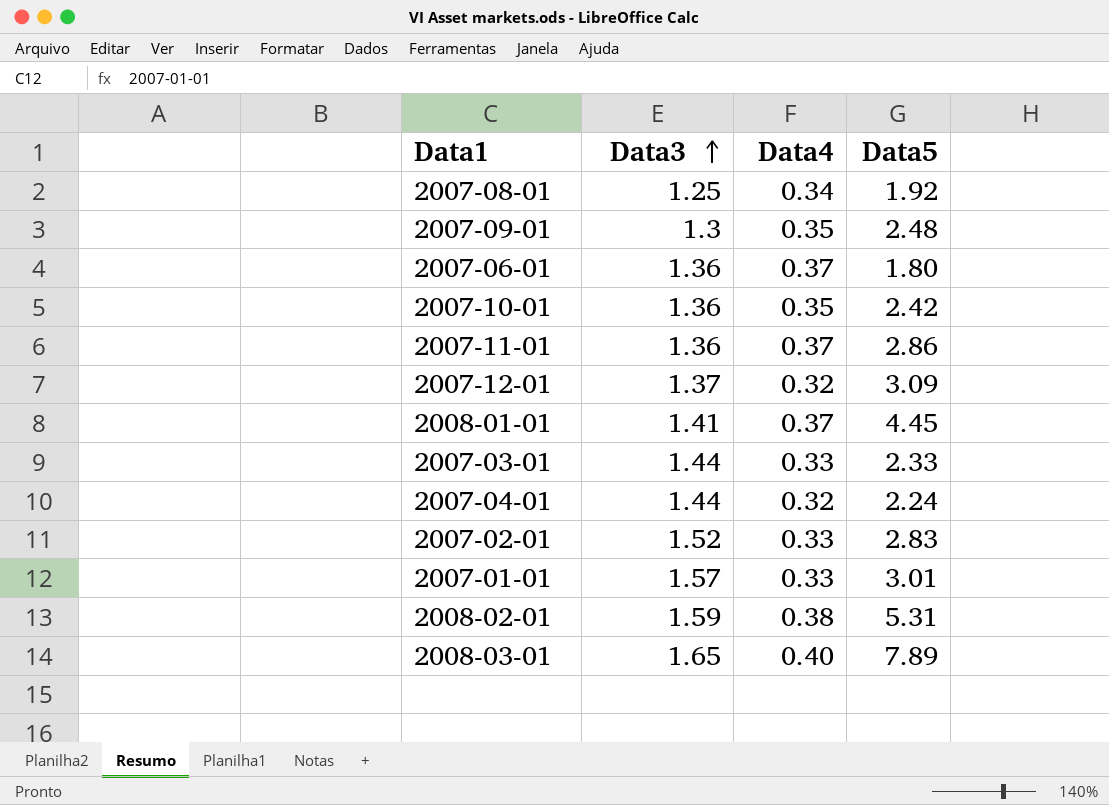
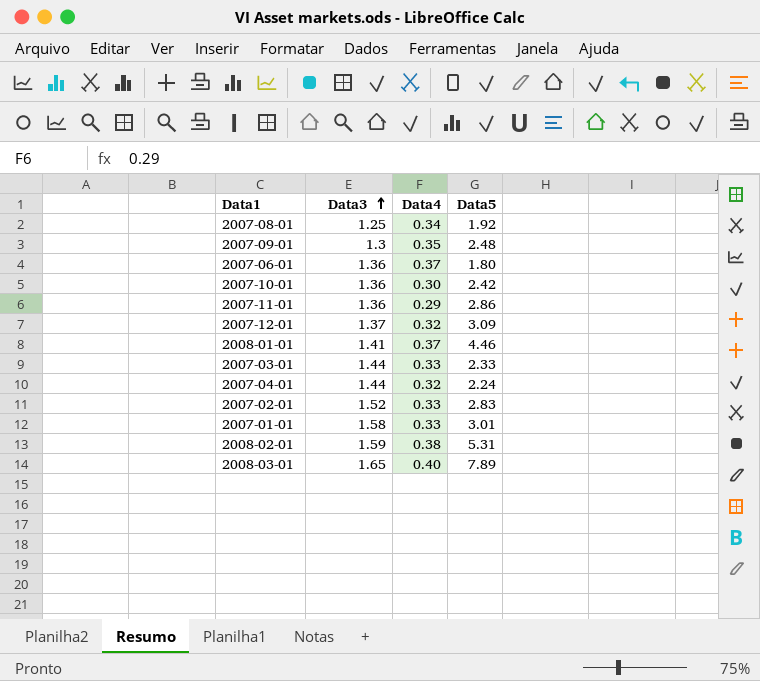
2007-10-01 | Data4: 0.35 -> 0.30
2007-11-01 | Data4: 0.37 -> 0.29
2008-01-01 | Data5: 4.45 -> 4.46
2007-01-01 | Data3: 1.57 -> 1.58

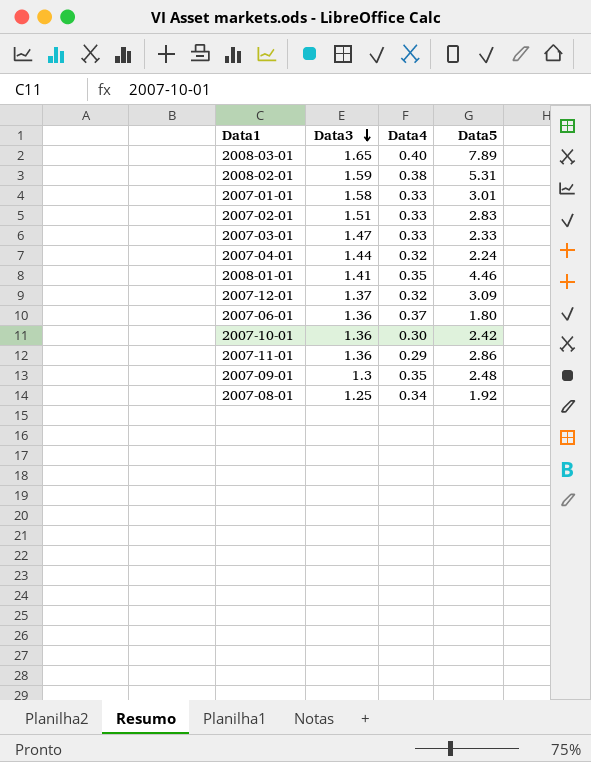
row order: Data3 ascending -> Data3 descending
2007-02-01 | Data3: 1.52 -> 1.51
2007-03-01 | Data3: 1.44 -> 1.47
2008-01-01 | Data4: 0.37 -> 0.35

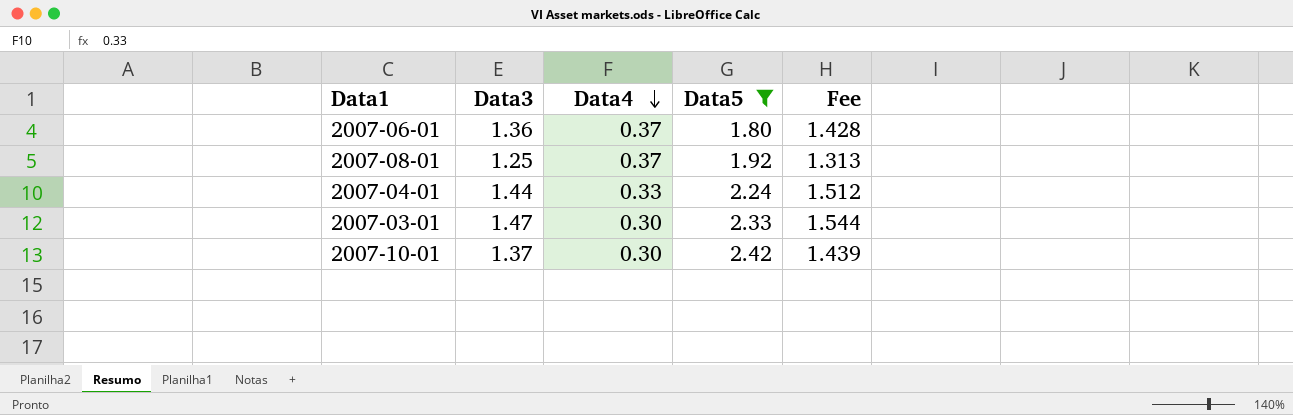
filter: none -> Data5 <= 2.42
row order: Data3 descending -> Data4 descending
column Fee | formula: none -> [Data3] * 1.05
2007-08-01 | Data4: 0.34 -> 0.37
2007-04-01 | Data4: 0.32 -> 0.33
2007-03-01 | Data4: 0.33 -> 0.30
2007-10-01 | Data3: 1.36 -> 1.37

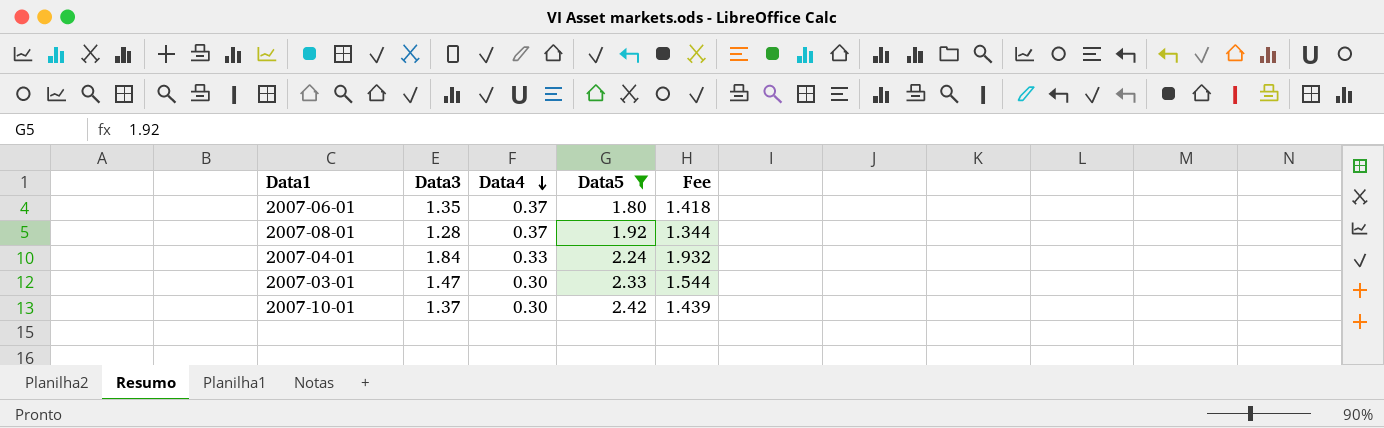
2007-06-01 | Data3: 1.36 -> 1.35
2007-06-01 | Fee: 1.428 -> 1.418
2007-08-01 | Data3: 1.25 -> 1.28
2007-08-01 | Fee: 1.313 -> 1.344
2007-04-01 | Data3: 1.44 -> 1.84
2007-04-01 | Fee: 1.512 -> 1.932

